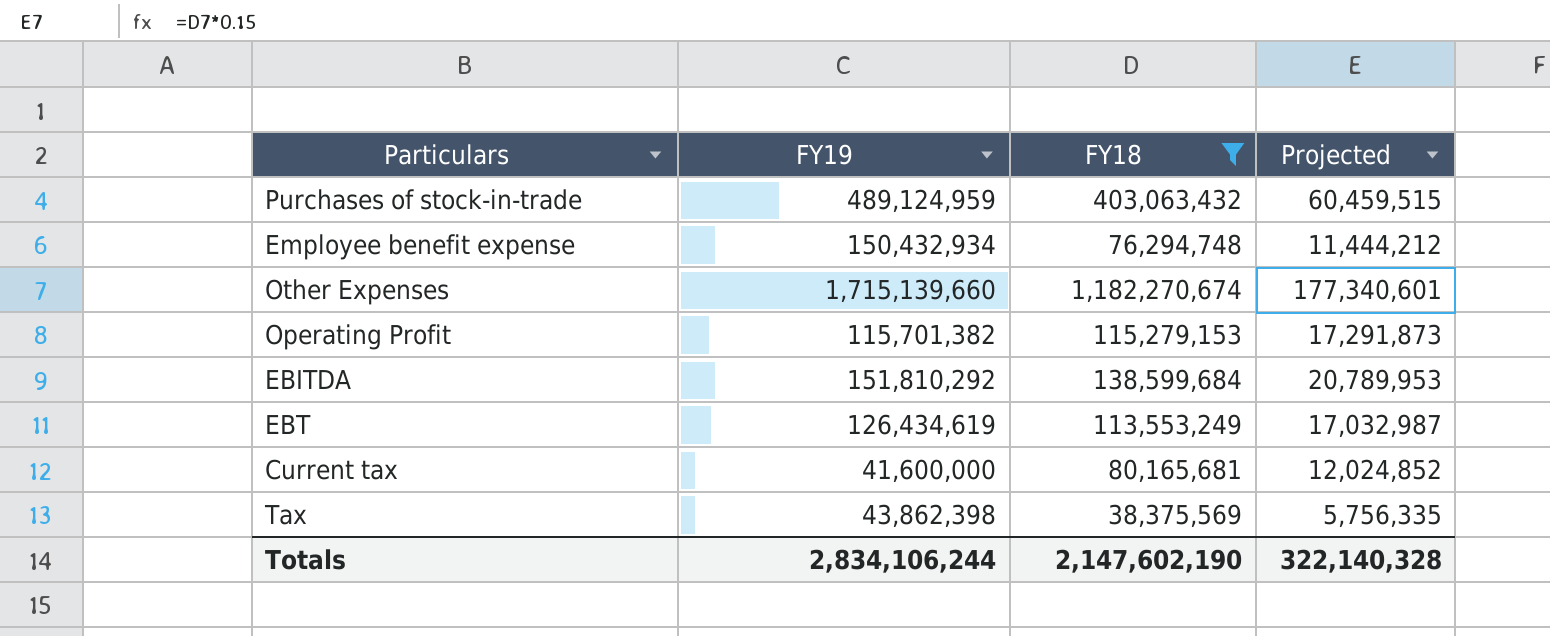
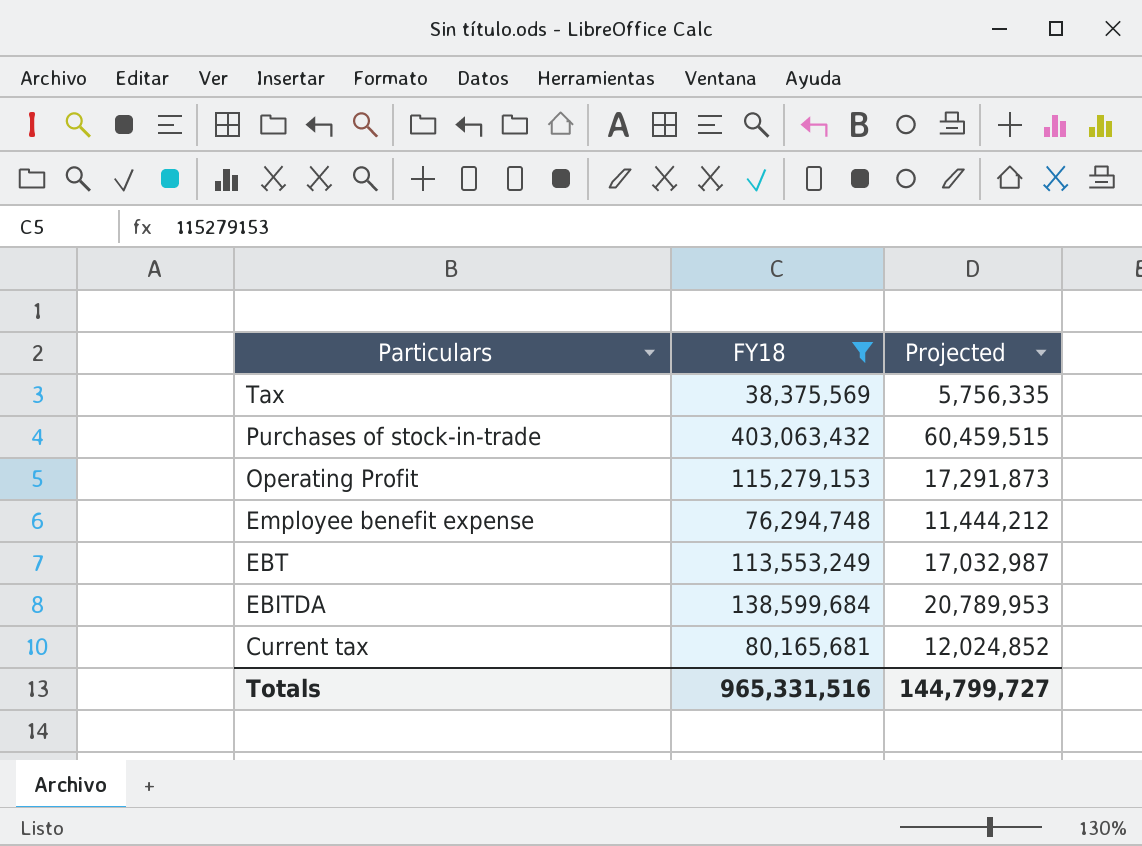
row order: none -> Particulars descending
column FY19 | position: 2 -> none
row Other Expenses: 1,715,139,660 | 1,182,270,674 | 177,340,601 -> none
Totals | FY18: 2,147,602,190 -> 965,331,516
Totals | Projected: 322,140,328 -> 144,799,727

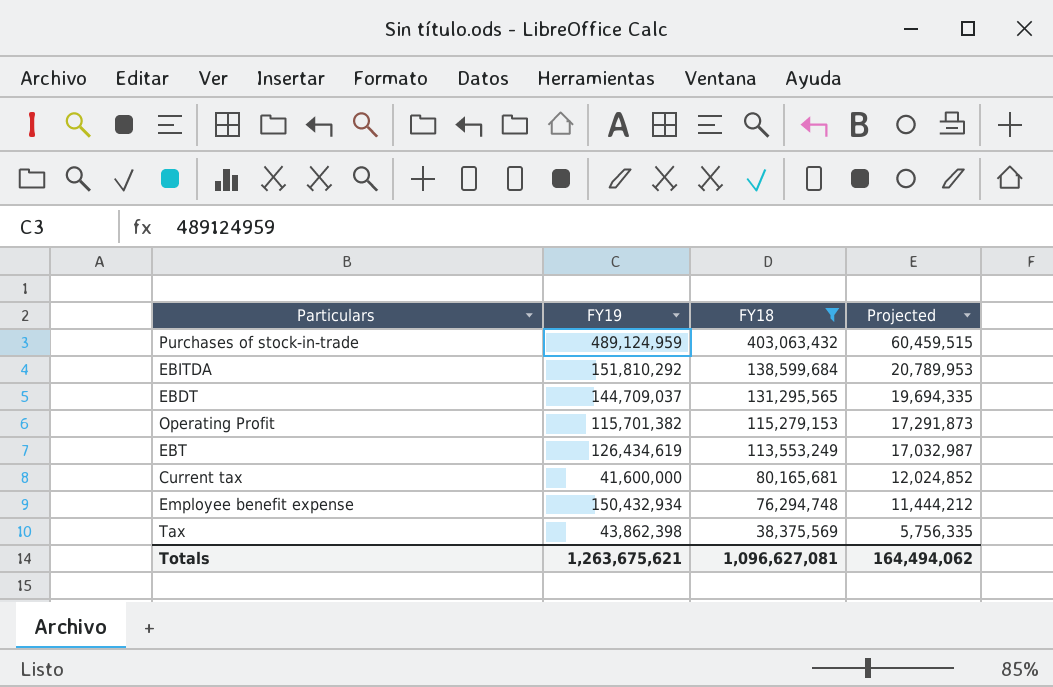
row order: Particulars descending -> FY18 descending
column FY19 | position: none -> 2
row EBDT: none -> 144,709,037 | 131,295,565 | 19,694,335
Totals | FY18: 965,331,516 -> 1,096,627,081
Totals | Projected: 144,799,727 -> 164,494,062

